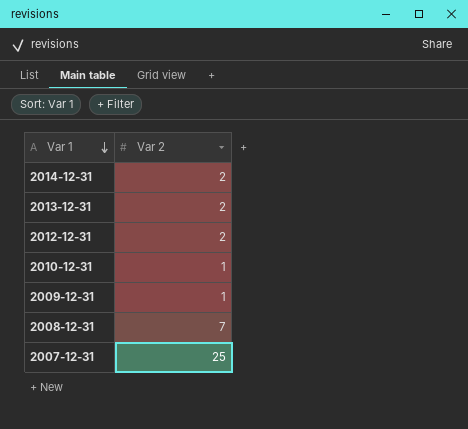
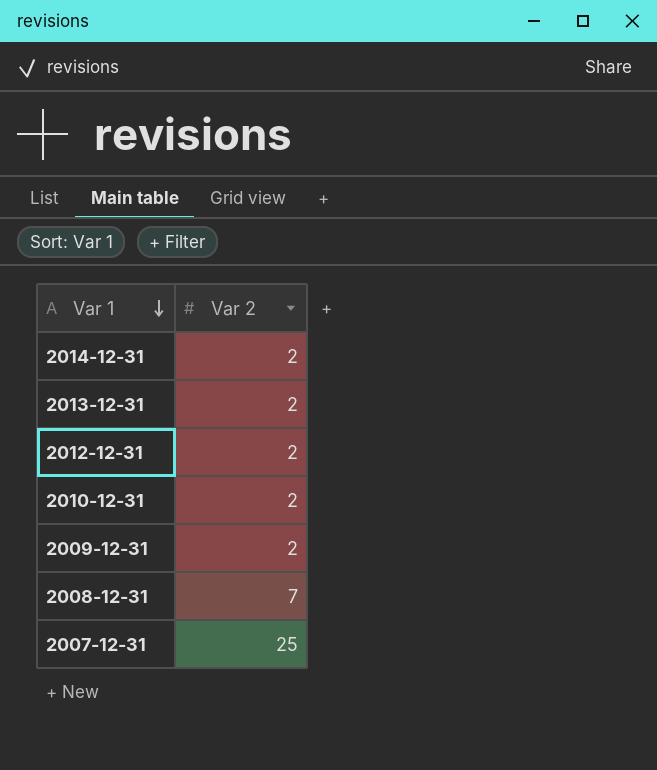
2010-12-31 | Var 2: 1 -> 2
2009-12-31 | Var 2: 1 -> 2

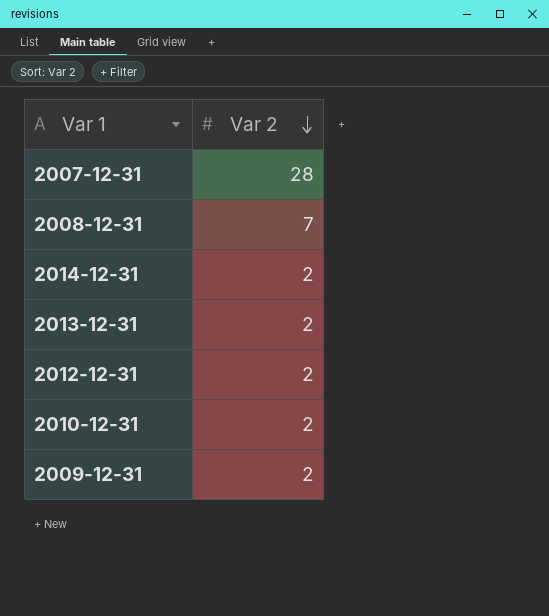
row order: Var 1 descending -> Var 2 descending
2007-12-31 | Var 2: 25 -> 28

